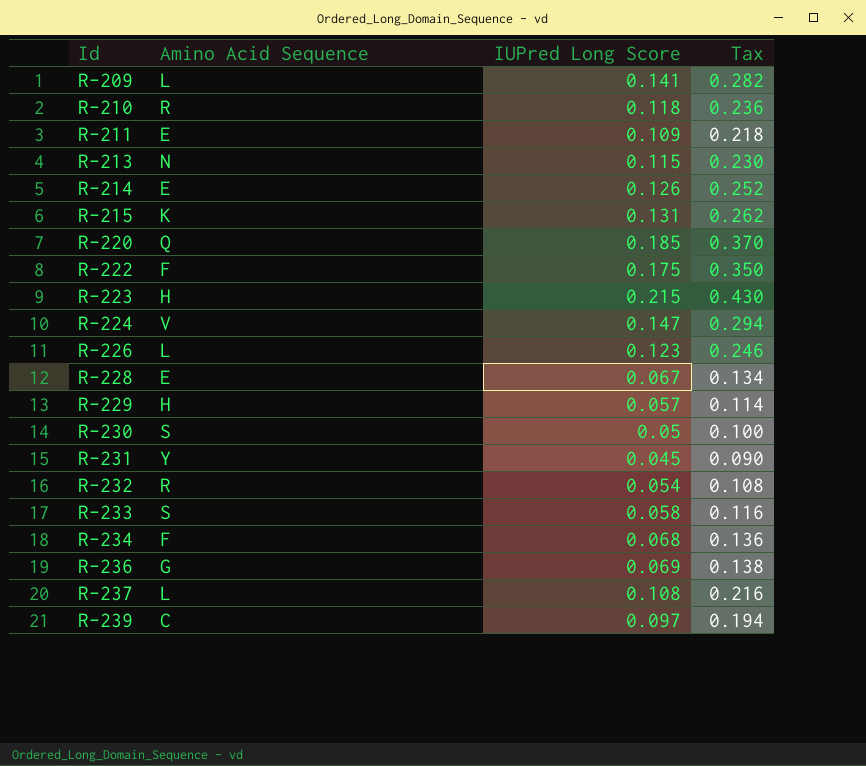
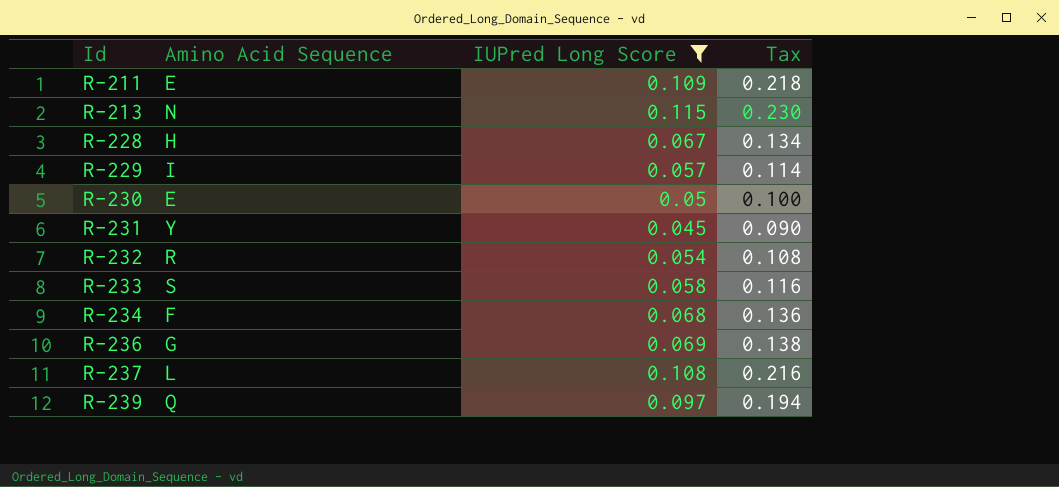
filter: none -> IUPred Long Score <= 0.115
R-228 | Amino Acid Sequence: E -> H
R-229 | Amino Acid Sequence: H -> I
R-230 | Amino Acid Sequence: S -> E
R-239 | Amino Acid Sequence: C -> Q

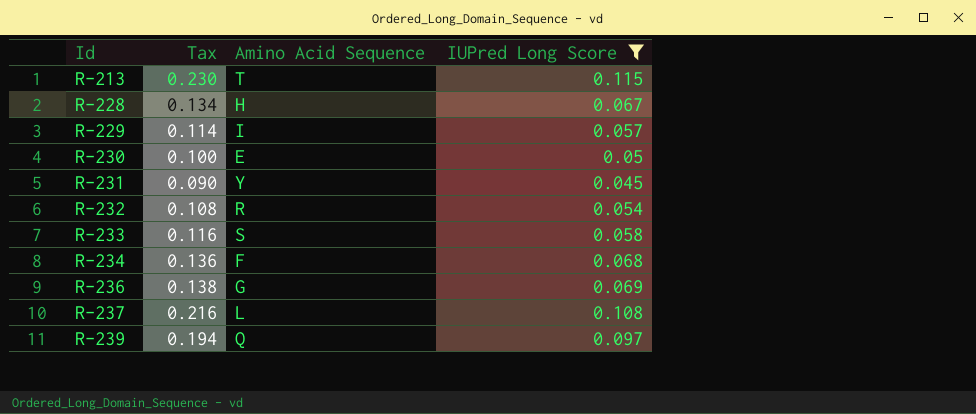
column Tax | position: 4 -> 2
row R-211: E | 0.109 | 0.218 -> none
R-213 | Amino Acid Sequence: N -> T

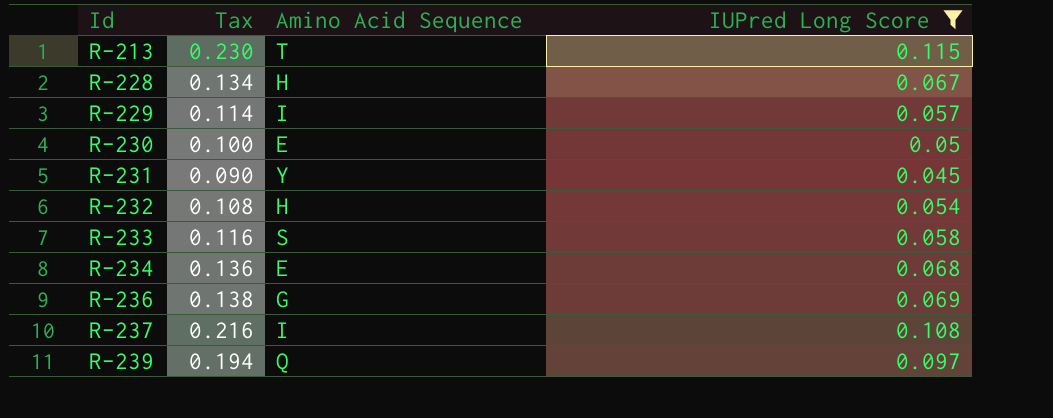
R-232 | Amino Acid Sequence: R -> H
R-234 | Amino Acid Sequence: F -> E
R-237 | Amino Acid Sequence: L -> I

